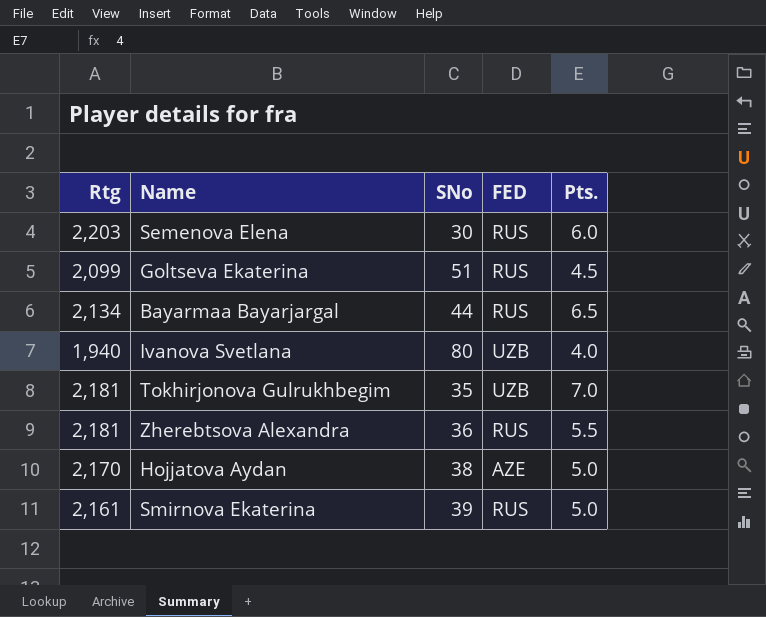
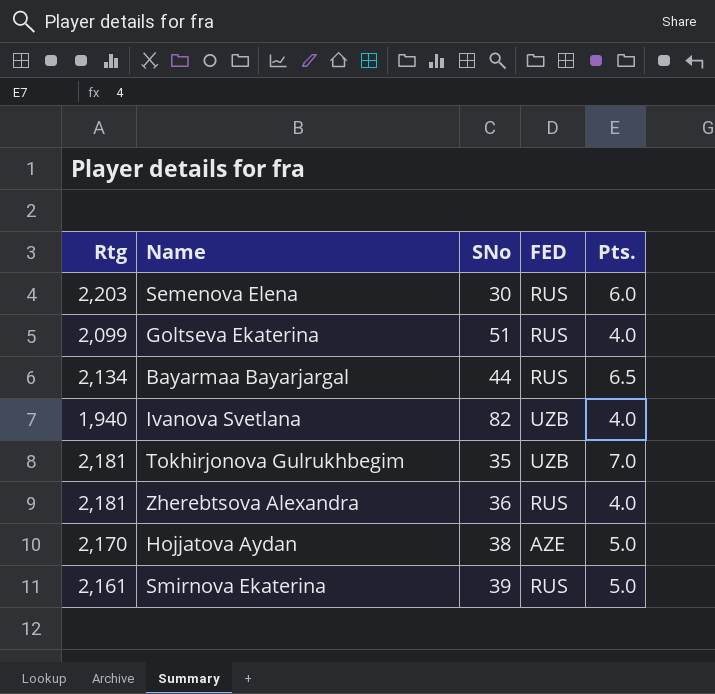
Goltseva Ekaterina | Pts.: 4.5 -> 4.0
Ivanova Svetlana | SNo: 80 -> 82
Zherebtsova Alexandra | Pts.: 5.5 -> 4.0

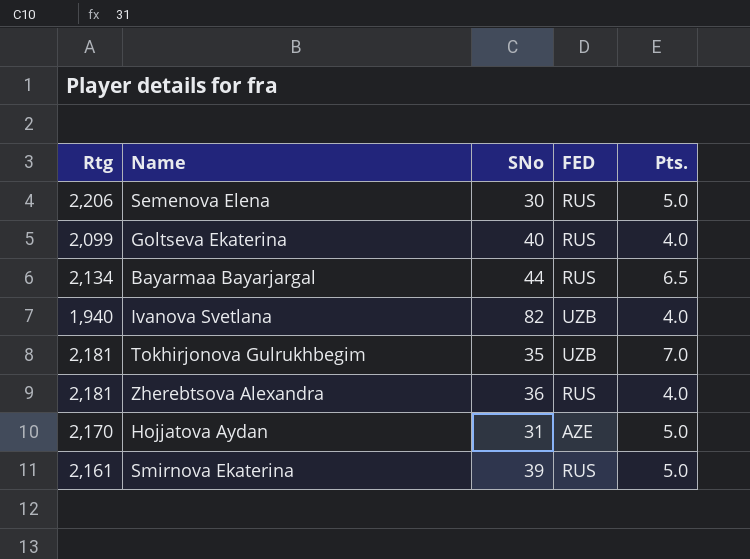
Semenova Elena | Rtg: 2,203 -> 2,206
Semenova Elena | Pts.: 6.0 -> 5.0
Goltseva Ekaterina | SNo: 51 -> 40
Hojjatova Aydan | SNo: 38 -> 31

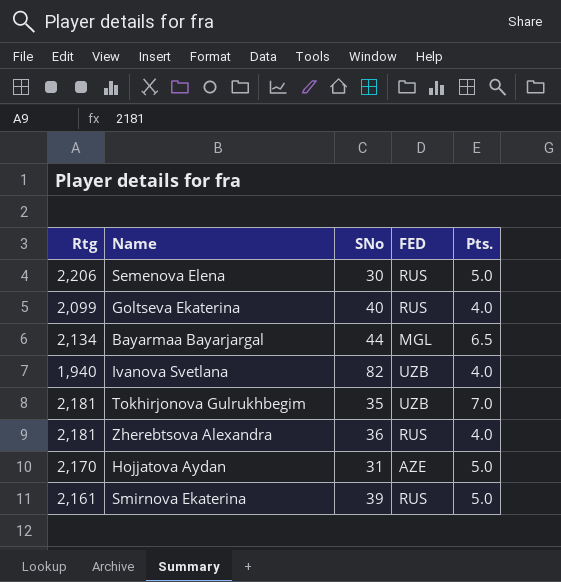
Bayarmaa Bayarjargal | FED: RUS -> MGL

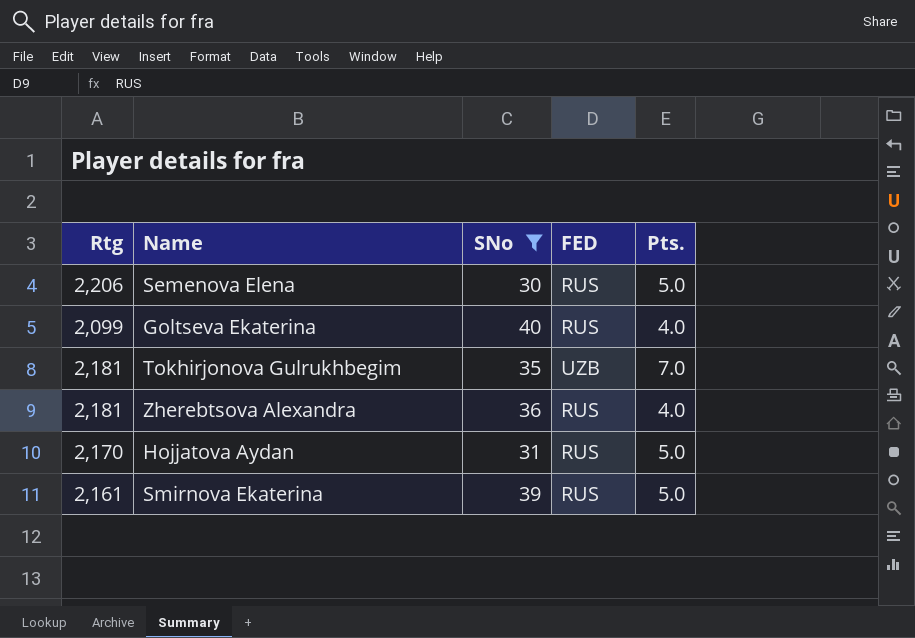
filter: none -> SNo <= 40
Hojjatova Aydan | FED: AZE -> RUS

